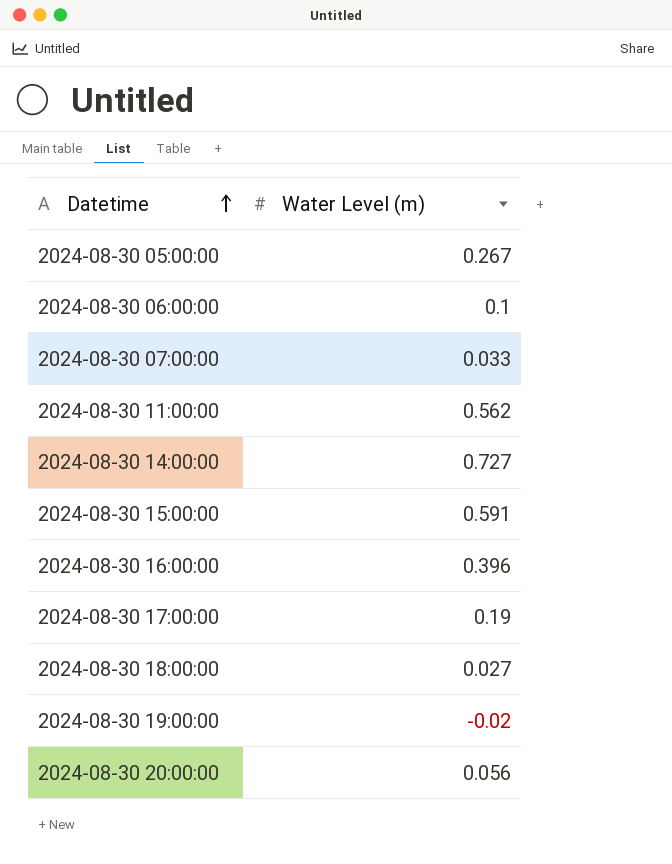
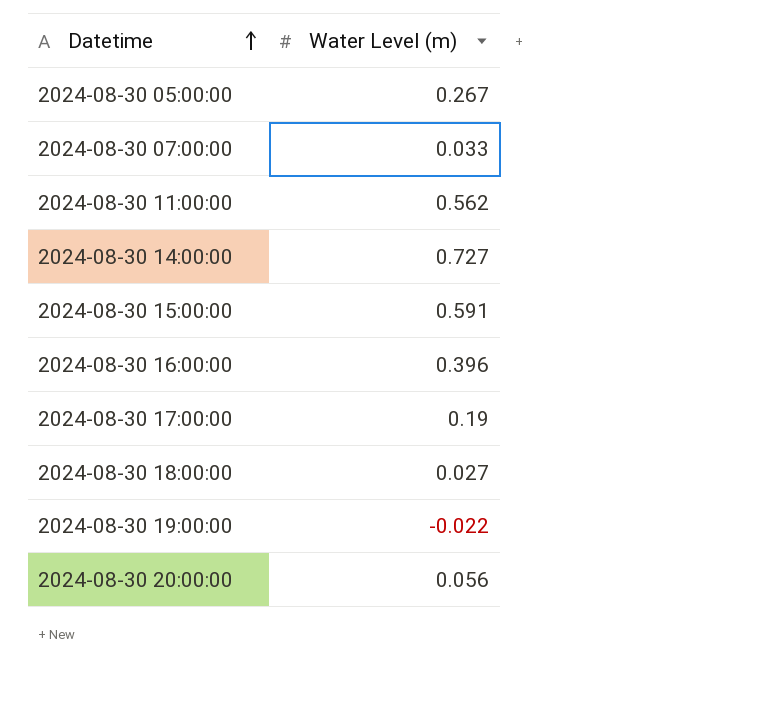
row 2024-08-30 06:00:00: 0.1 -> none
2024-08-30 19:00:00 | Water Level (m): -0.02 -> -0.022

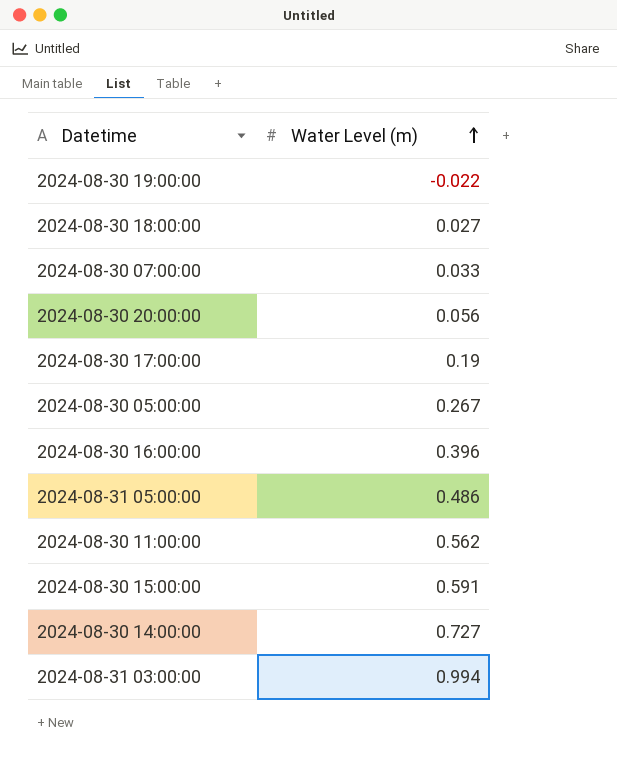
row order: Datetime ascending -> Water Level (m) ascending
row 2024-08-31 05:00:00: none -> 0.486
row 2024-08-31 03:00:00: none -> 0.994

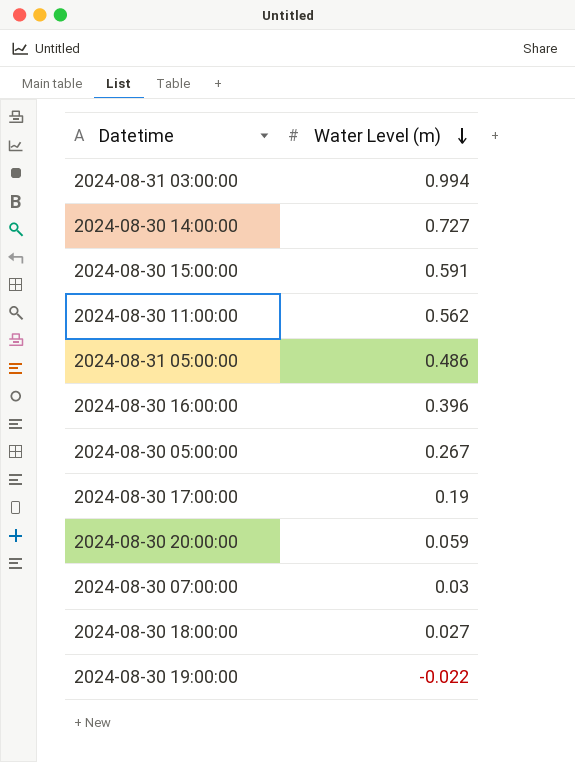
row order: Water Level (m) ascending -> Water Level (m) descending
2024-08-30 20:00:00 | Water Level (m): 0.056 -> 0.059
2024-08-30 07:00:00 | Water Level (m): 0.033 -> 0.03

